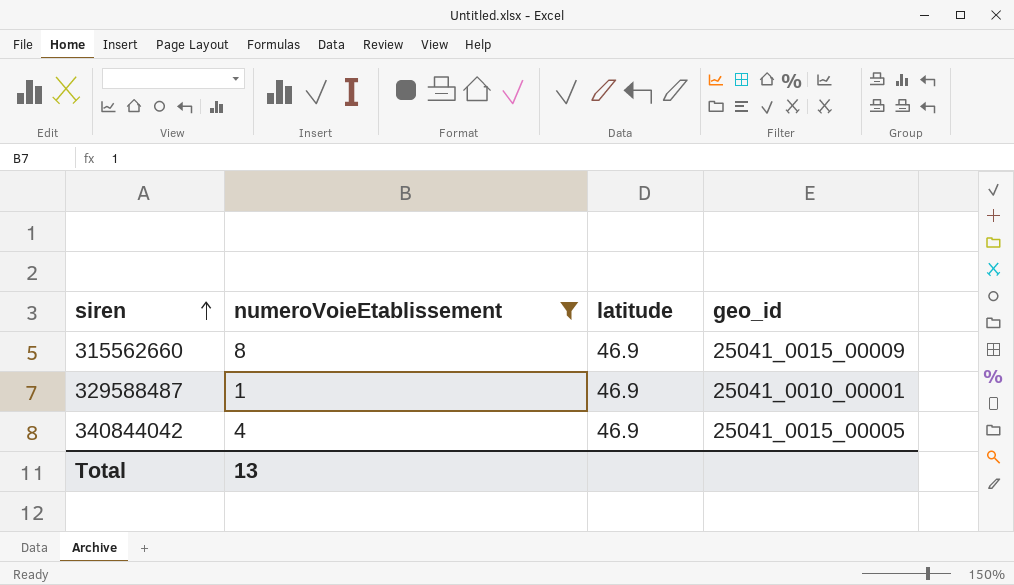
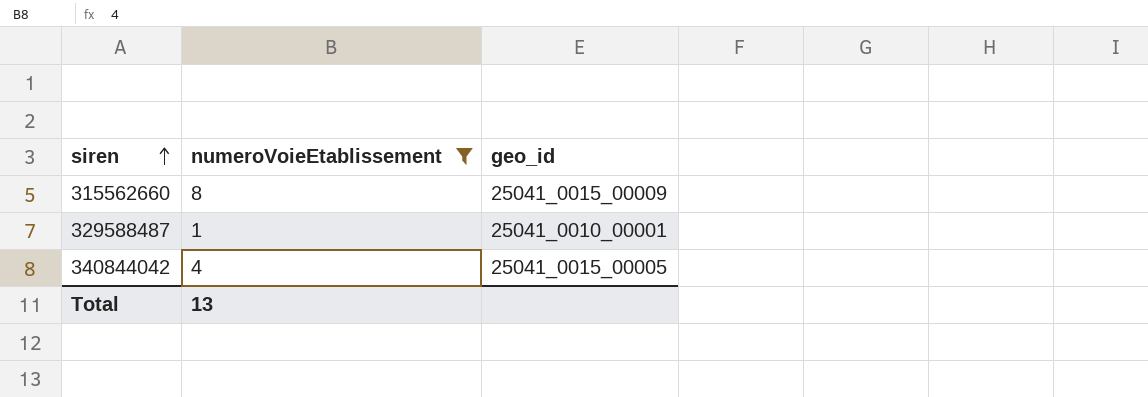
column latitude | position: 3 -> none

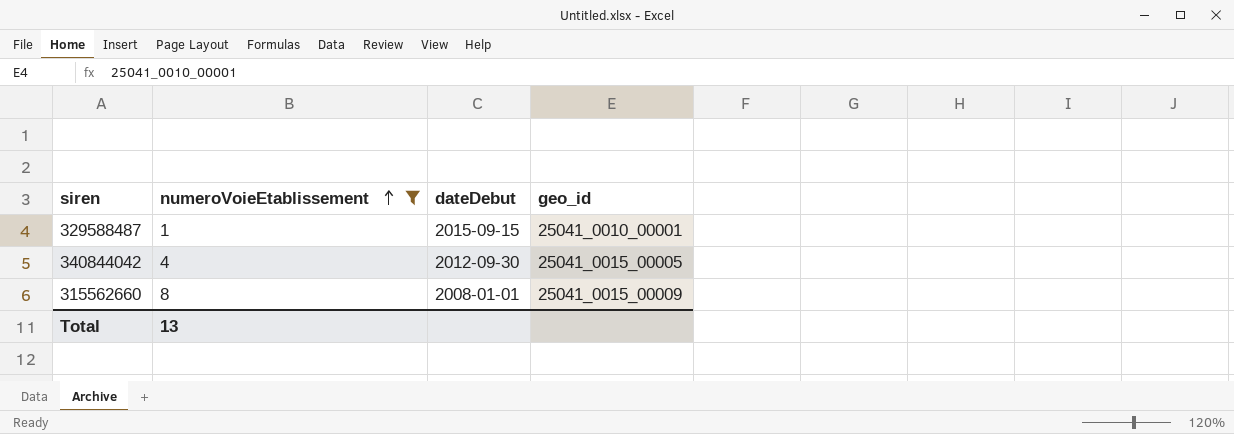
row order: siren ascending -> numeroVoieEtablissement ascending
column dateDebut | position: none -> 3

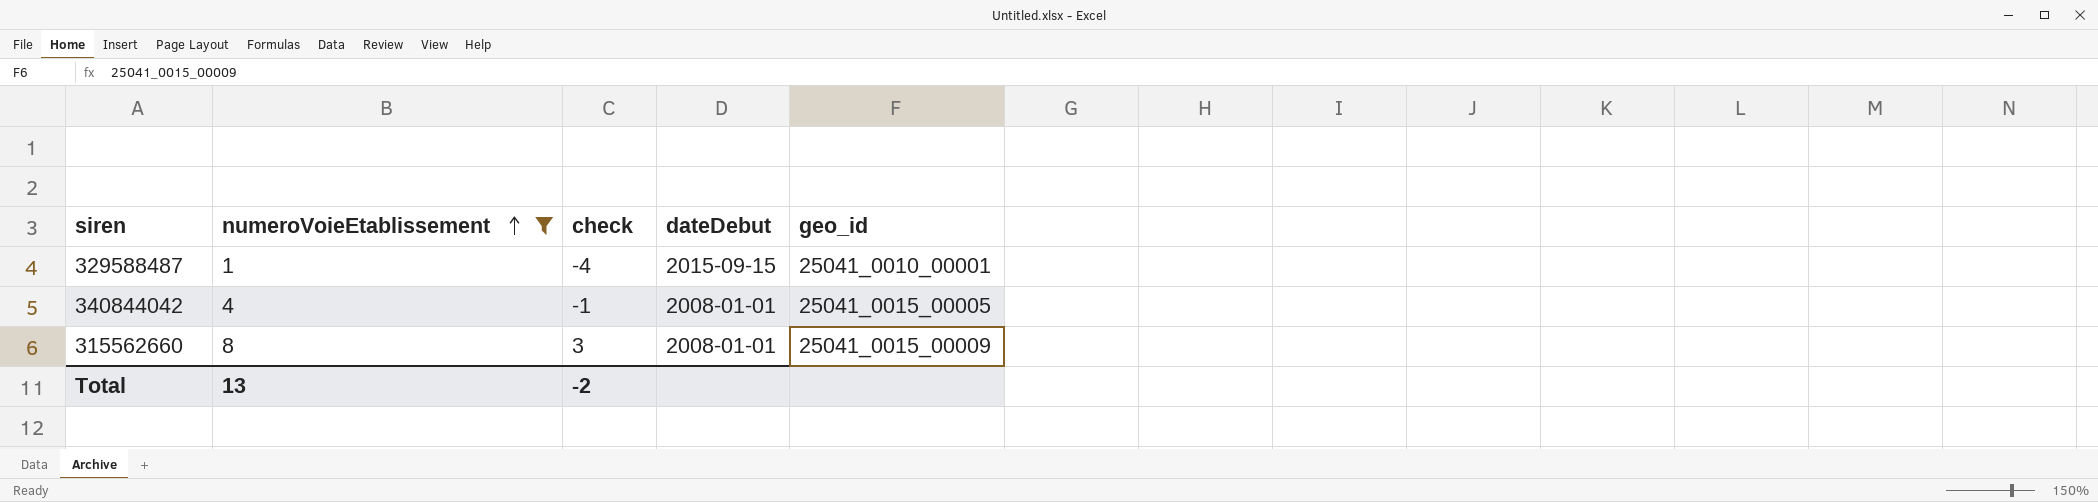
column check | formula: none -> [numeroVoieEtablissement] - 5
340844042 | dateDebut: 2012-09-30 -> 2008-01-01

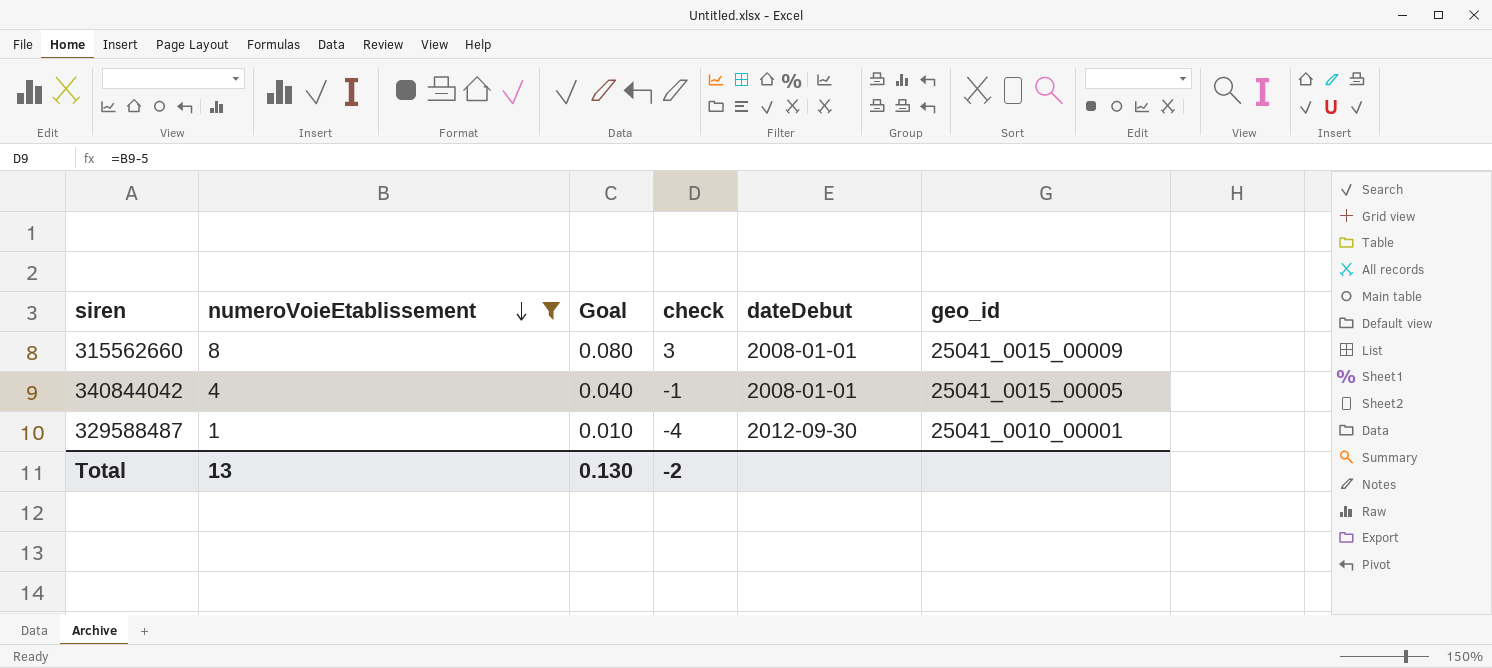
row order: numeroVoieEtablissement ascending -> numeroVoieEtablissement descending
column Goal | formula: none -> [numeroVoieEtablissement] * 0.01
329588487 | dateDebut: 2015-09-15 -> 2012-09-30

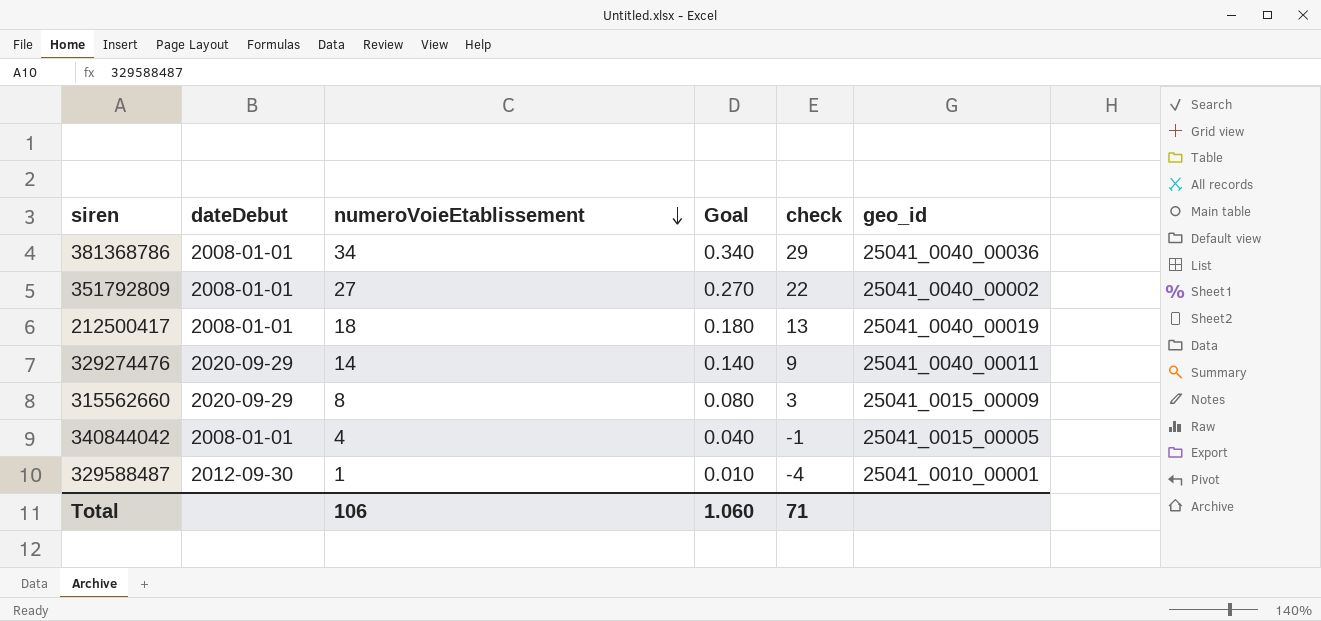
filter: numeroVoieEtablissement <= 8 -> none
column dateDebut | position: 5 -> 2
315562660 | dateDebut: 2008-01-01 -> 2020-09-29
Total | numeroVoieEtablissement: 13 -> 106
Total | Goal: 0.130 -> 1.060
Total | check: -2 -> 71

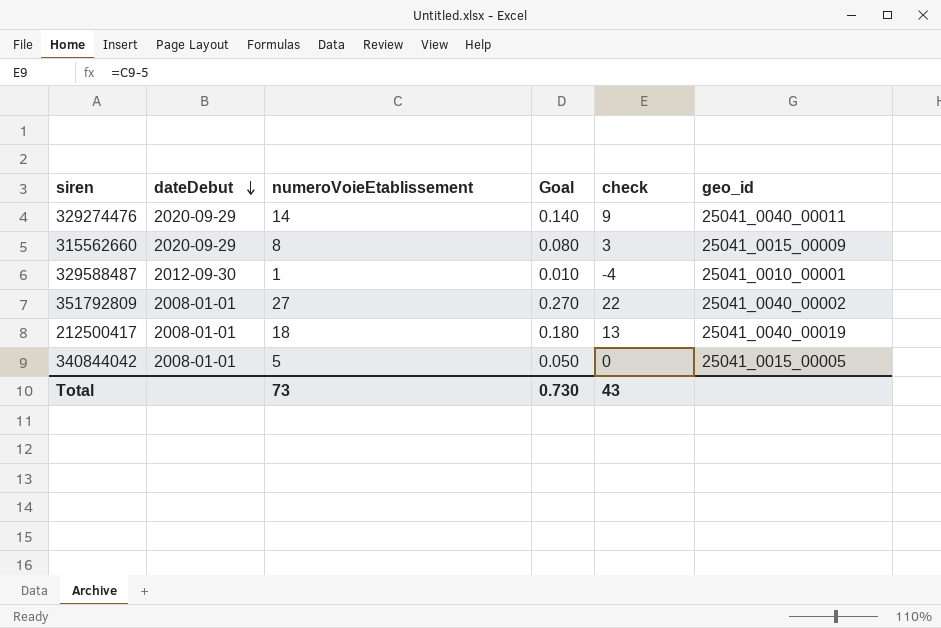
row order: numeroVoieEtablissement descending -> dateDebut descending
row 381368786: 2008-01-01 | 34 | 0.340 | 29 | 25041_0040_00036 -> none
340844042 | numeroVoieEtablissement: 4 -> 5
340844042 | Goal: 0.040 -> 0.050
340844042 | check: -1 -> 0
Total | numeroVoieEtablissement: 106 -> 73
Total | Goal: 1.060 -> 0.730
Total | check: 71 -> 43

